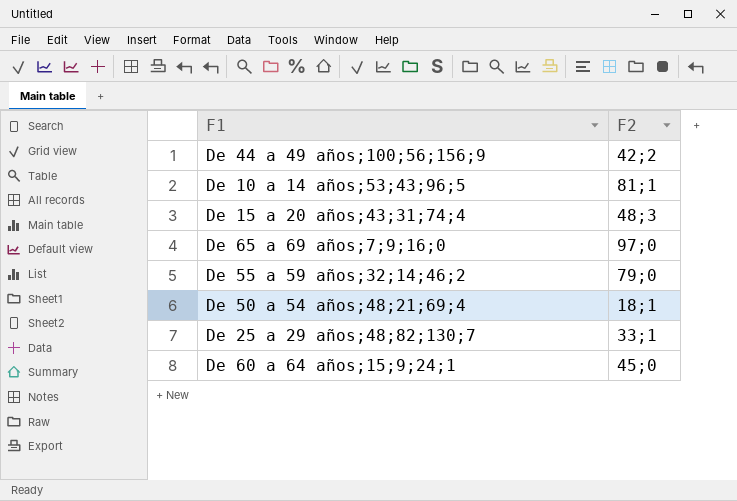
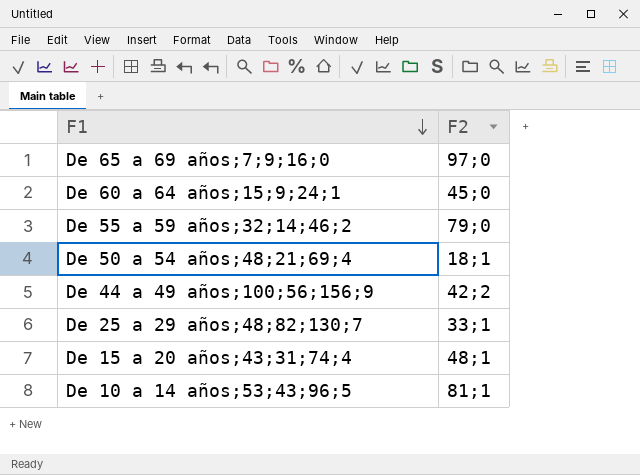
row order: none -> F1 descending
De 15 a 20 años;43;31;74;4 | F2: 48;3 -> 48;1

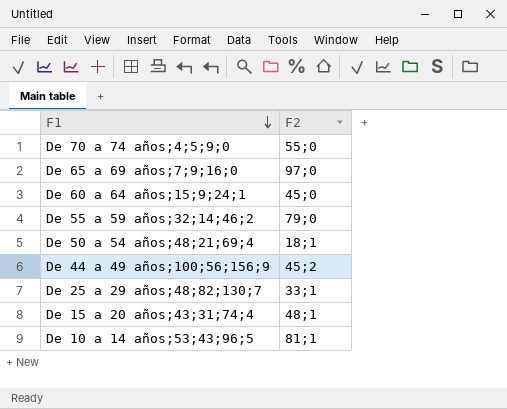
row De 70 a 74 años;4;5;9;0: none -> 55;0
De 44 a 49 años;100;56;156;9 | F2: 42;2 -> 45;2

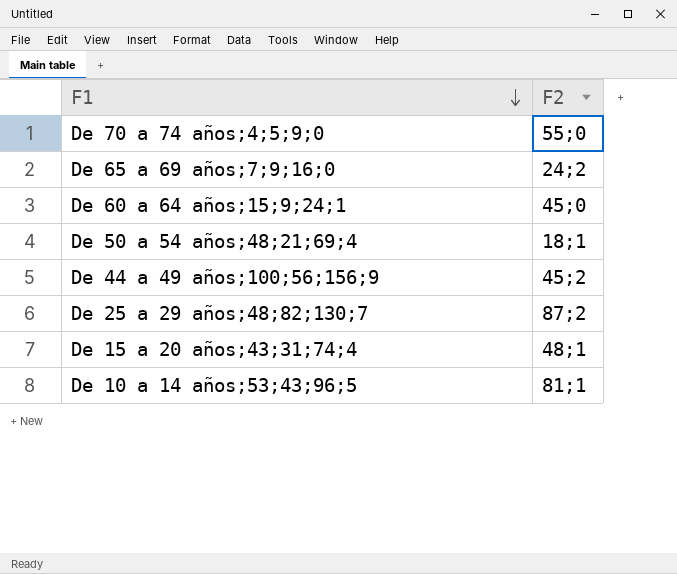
row De 55 a 59 años;32;14;46;2: 79;0 -> none
De 65 a 69 años;7;9;16;0 | F2: 97;0 -> 24;2
De 25 a 29 años;48;82;130;7 | F2: 33;1 -> 87;2

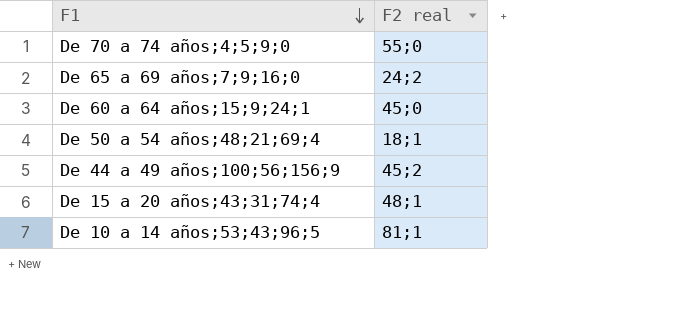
column name: F2 -> F2 real
row De 25 a 29 años;48;82;130;7: 87;2 -> none

